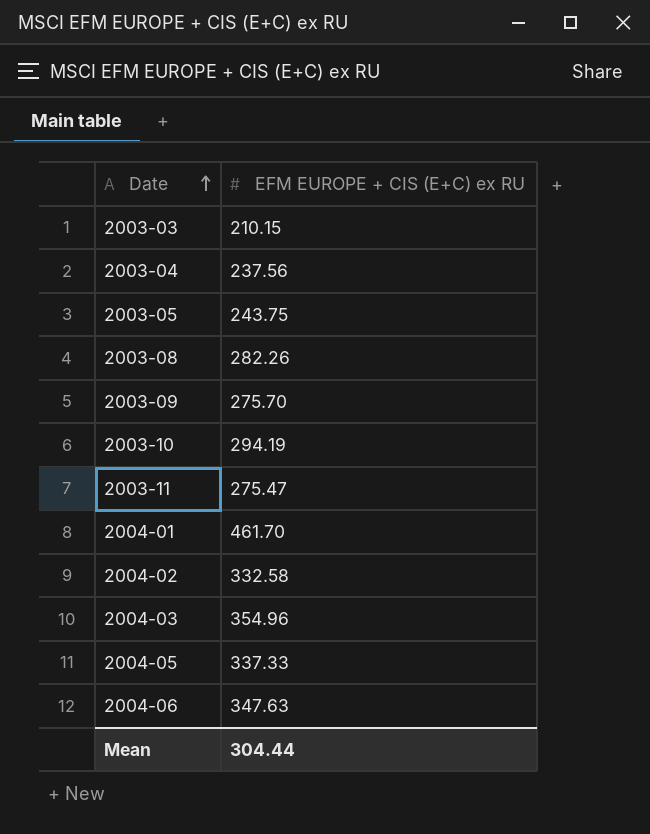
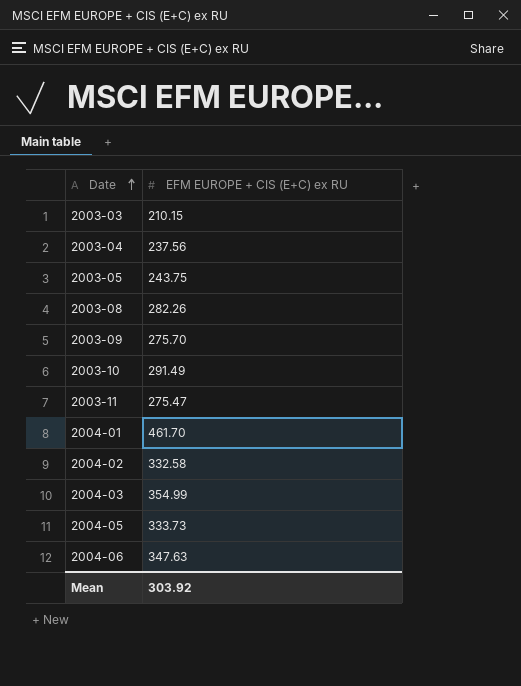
2003-10 | EFM EUROPE + CIS (E+C) ex RU: 294.19 -> 291.49
2004-03 | EFM EUROPE + CIS (E+C) ex RU: 354.96 -> 354.99
2004-05 | EFM EUROPE + CIS (E+C) ex RU: 337.33 -> 333.73
Mean | EFM EUROPE + CIS (E+C) ex RU: 304.44 -> 303.92

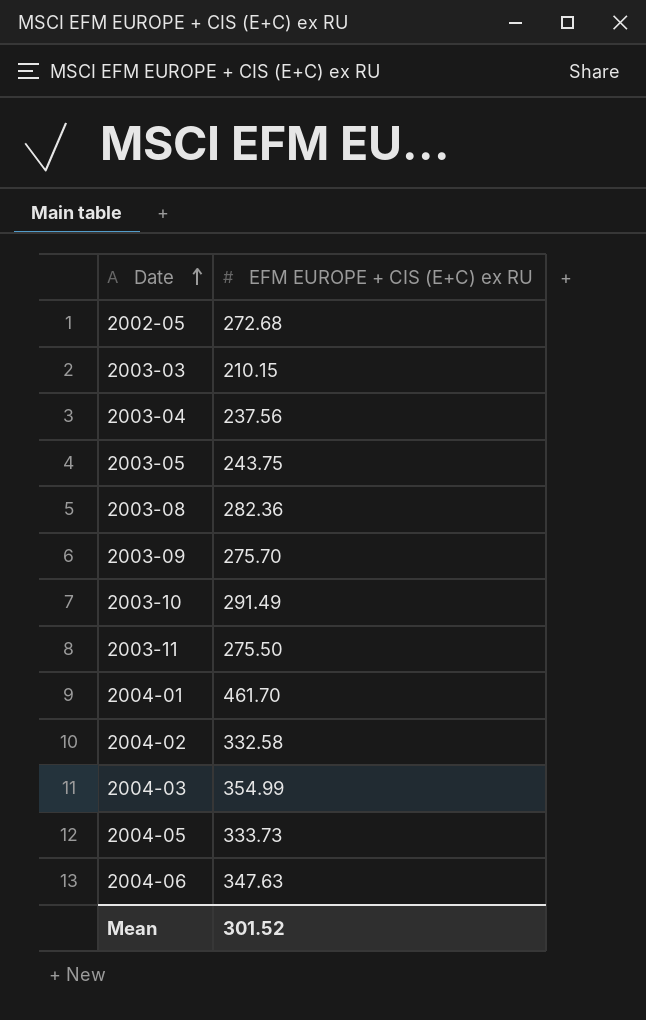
row 2002-05: none -> 272.68
2003-08 | EFM EUROPE + CIS (E+C) ex RU: 282.26 -> 282.36
2003-11 | EFM EUROPE + CIS (E+C) ex RU: 275.47 -> 275.50
Mean | EFM EUROPE + CIS (E+C) ex RU: 303.92 -> 301.52

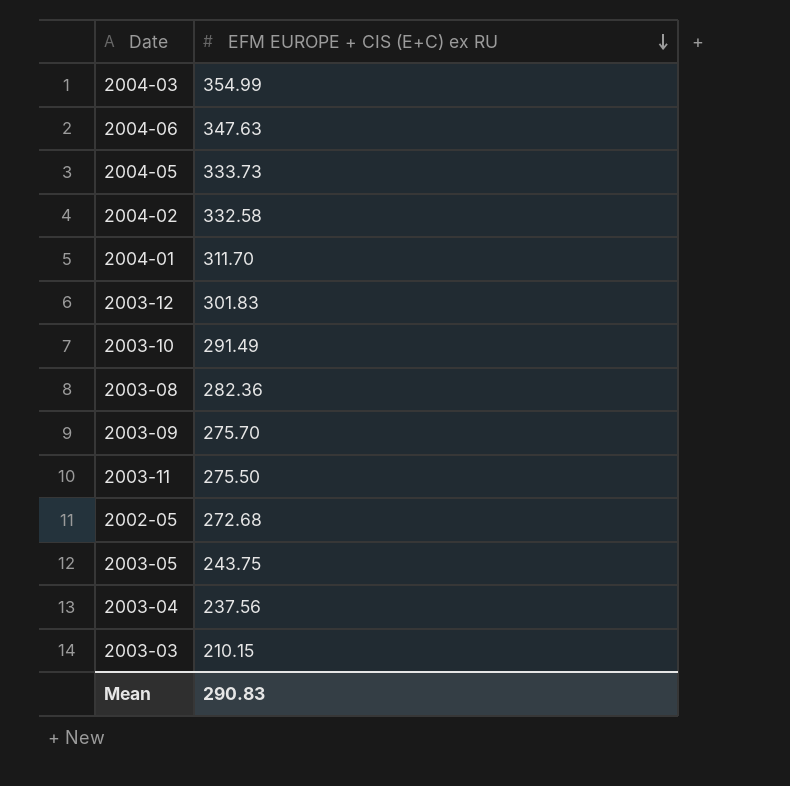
row order: Date ascending -> EFM EUROPE + CIS (E+C) ex RU descending
2004-01 | EFM EUROPE + CIS (E+C) ex RU: 461.70 -> 311.70
row 2003-12: none -> 301.83
Mean | EFM EUROPE + CIS (E+C) ex RU: 301.52 -> 290.83

